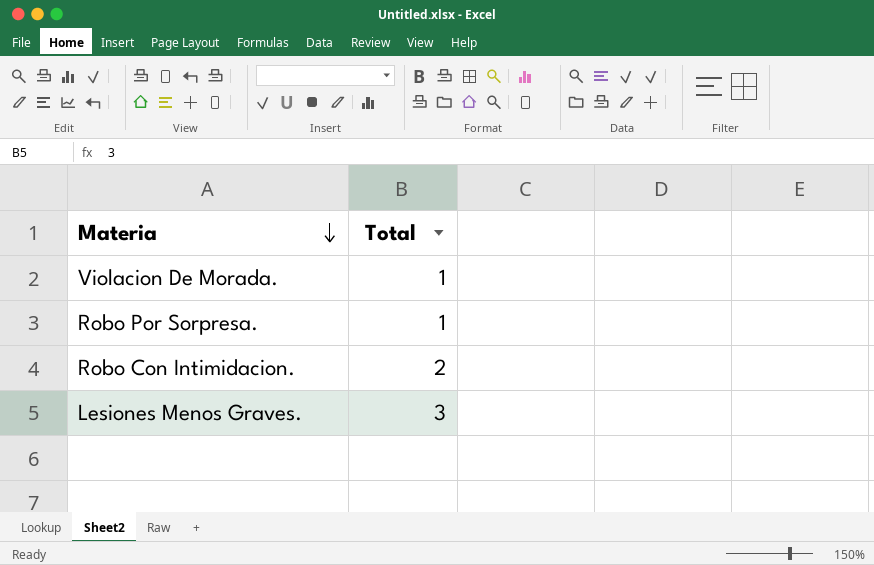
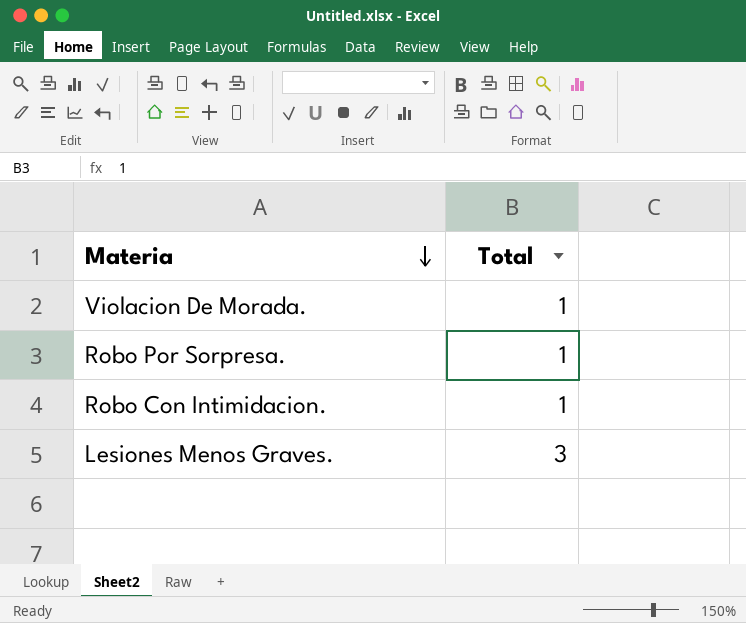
Robo Con Intimidacion. | Total: 2 -> 1

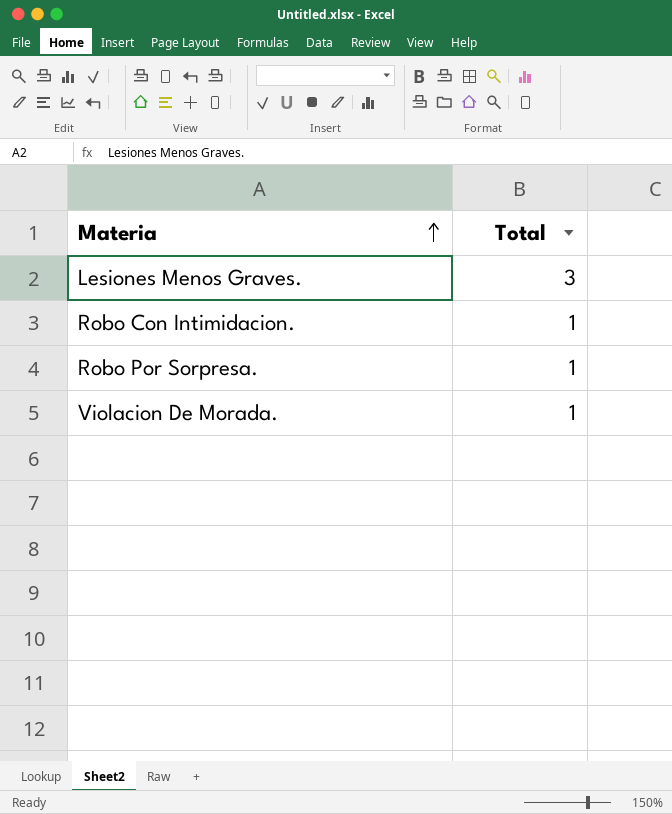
row order: Materia descending -> Materia ascending

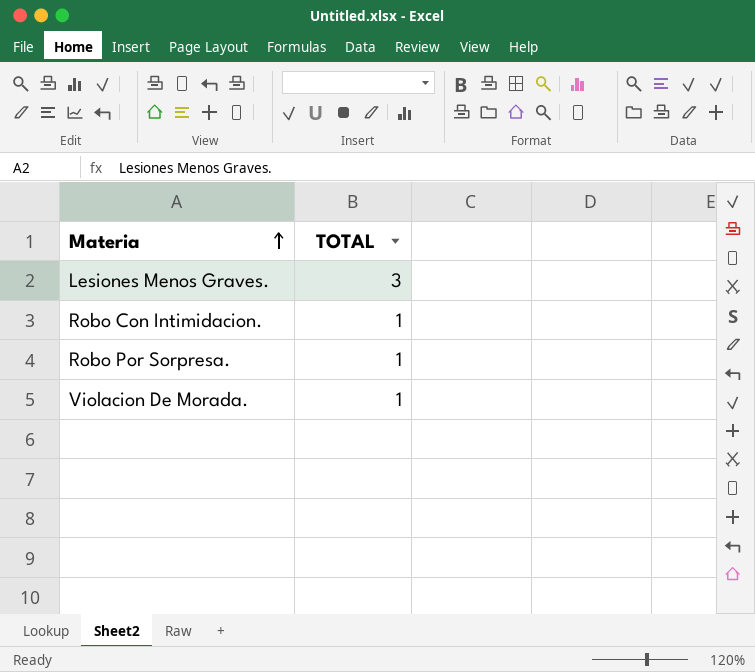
column name: Total -> TOTAL

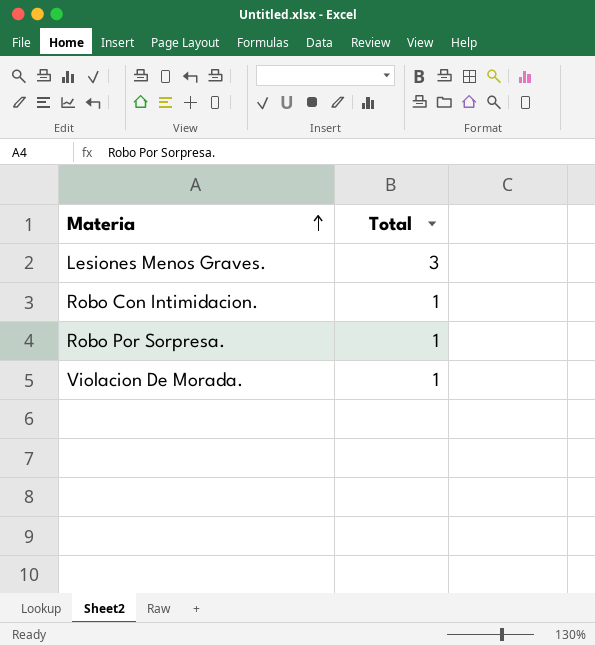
column name: TOTAL -> Total

